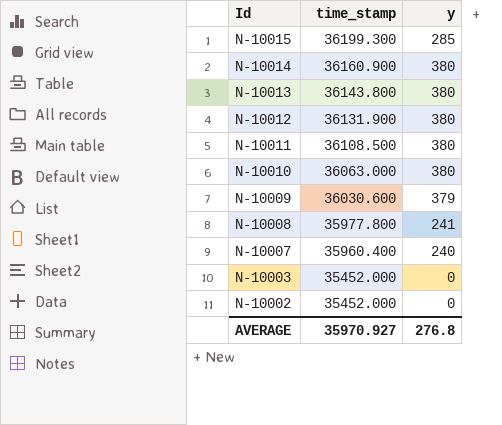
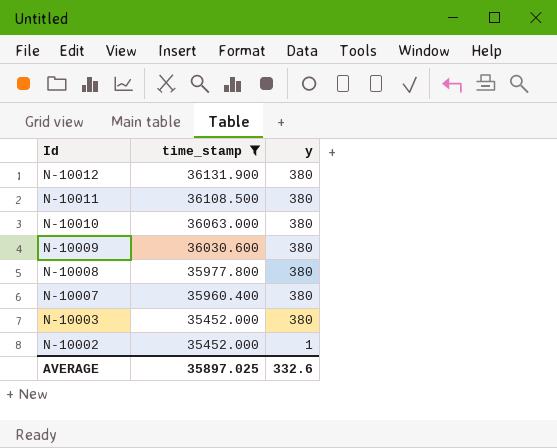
filter: none -> time_stamp <= 36131.900
N-10009 | y: 379 -> 380
N-10008 | y: 241 -> 380
N-10007 | y: 240 -> 380
N-10003 | y: 0 -> 380
N-10002 | y: 0 -> 1
AVERAGE | time_stamp: 35970.927 -> 35897.025
AVERAGE | y: 276.8 -> 332.6

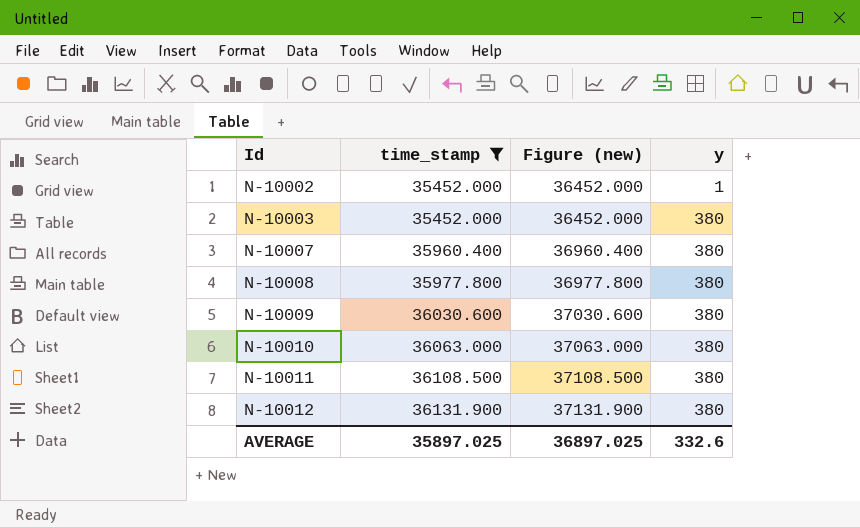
row order: Id descending -> Id ascending
column Figure (new) | formula: none -> [time_stamp] + 1000

